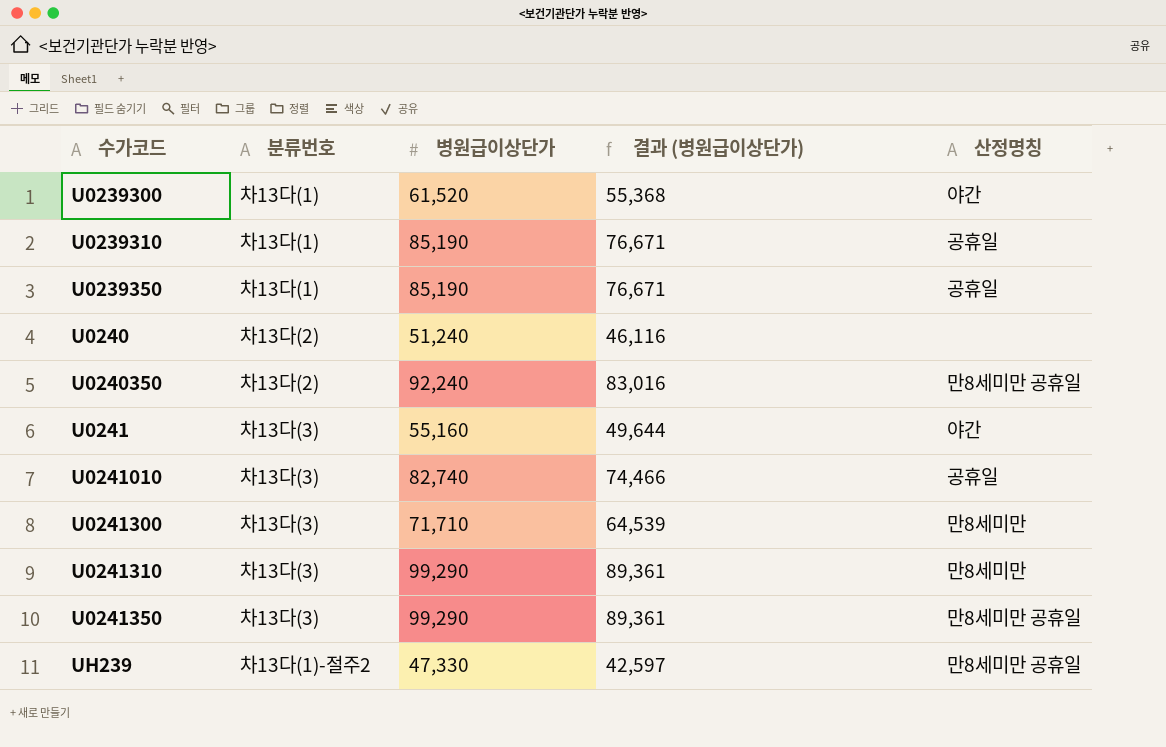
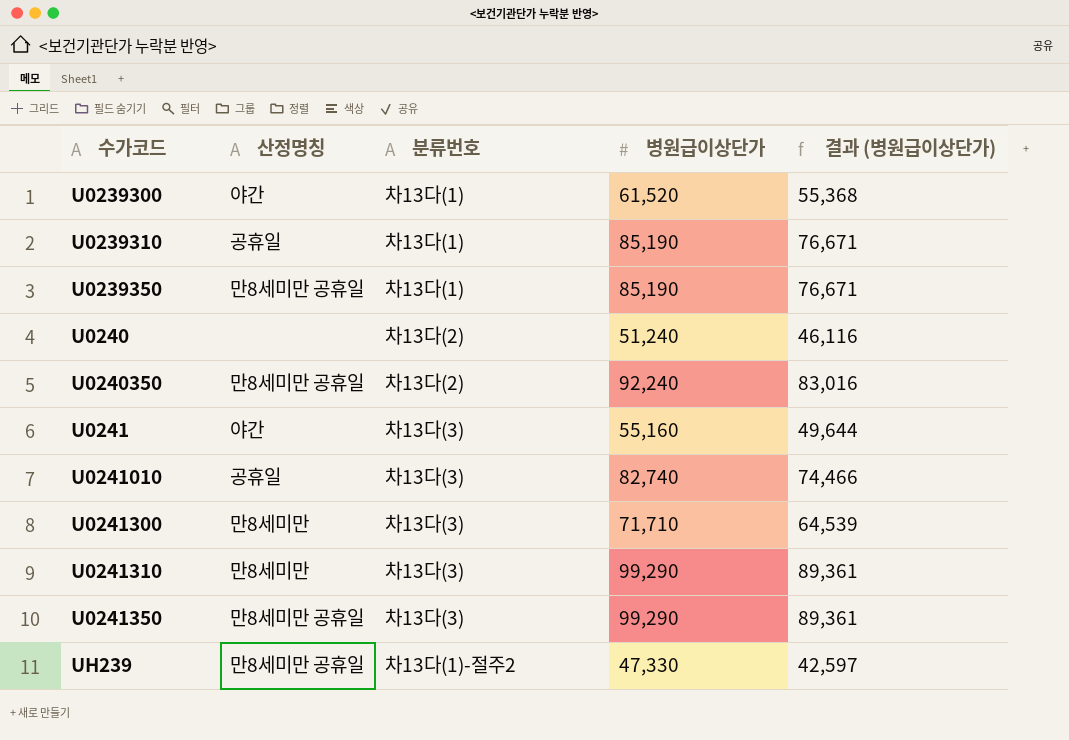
column 산정명칭 | position: 5 -> 2
U0239350 | 산정명칭: 공휴일 -> 만8세미만 공휴일

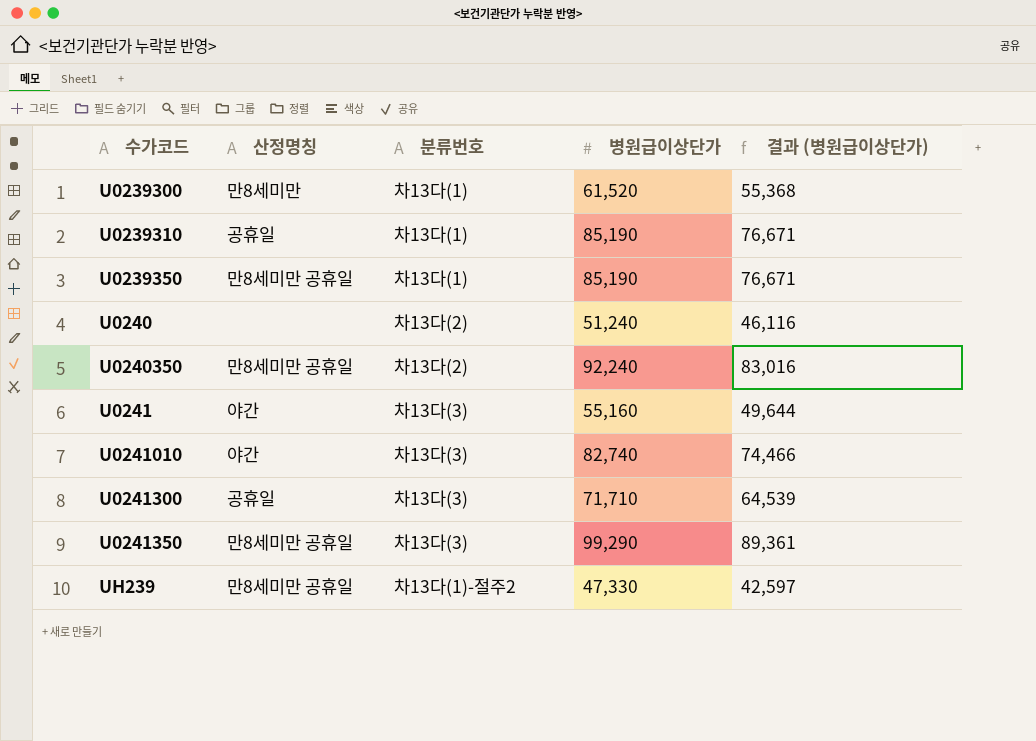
row U0241310: 만8세미만 | 차13다(3) | 99,290 | 89,361 -> none
U0239300 | 산정명칭: 야간 -> 만8세미만
U0241010 | 산정명칭: 공휴일 -> 야간
U0241300 | 산정명칭: 만8세미만 -> 공휴일

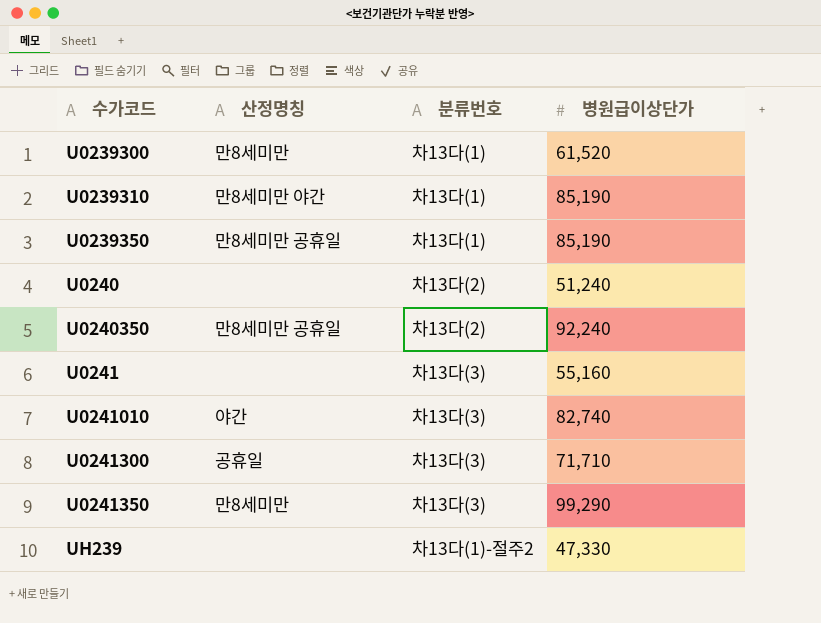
column 결과 (병원급이상단가) | formula: [병원급이상단가] * 0.9 -> none
U0239310 | 산정명칭: 공휴일 -> 만8세미만 야간
U0241 | 산정명칭: 야간 -> none
U0241350 | 산정명칭: 만8세미만 공휴일 -> 만8세미만
UH239 | 산정명칭: 만8세미만 공휴일 -> none

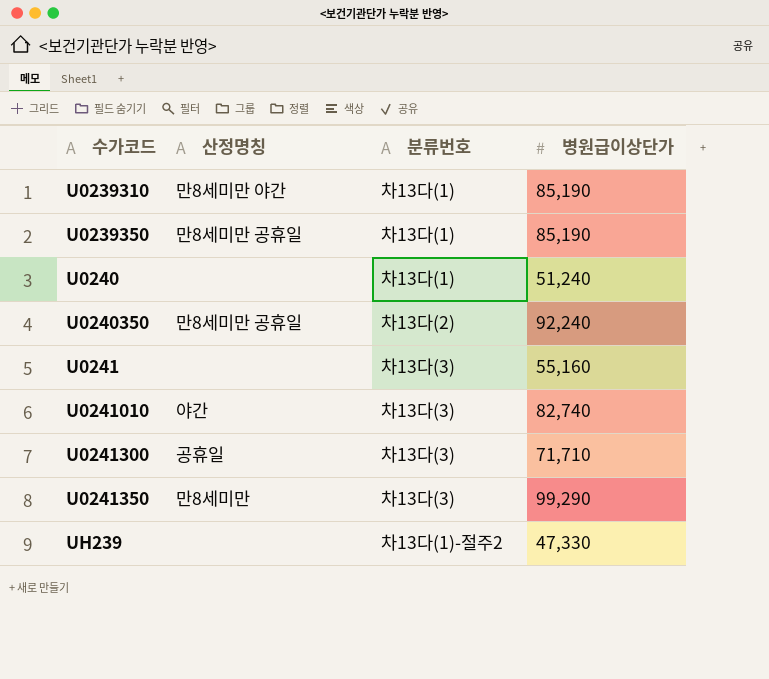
row U0239300: 만8세미만 | 차13다(1) | 61,520 -> none
U0240 | 분류번호: 차13다(2) -> 차13다(1)

